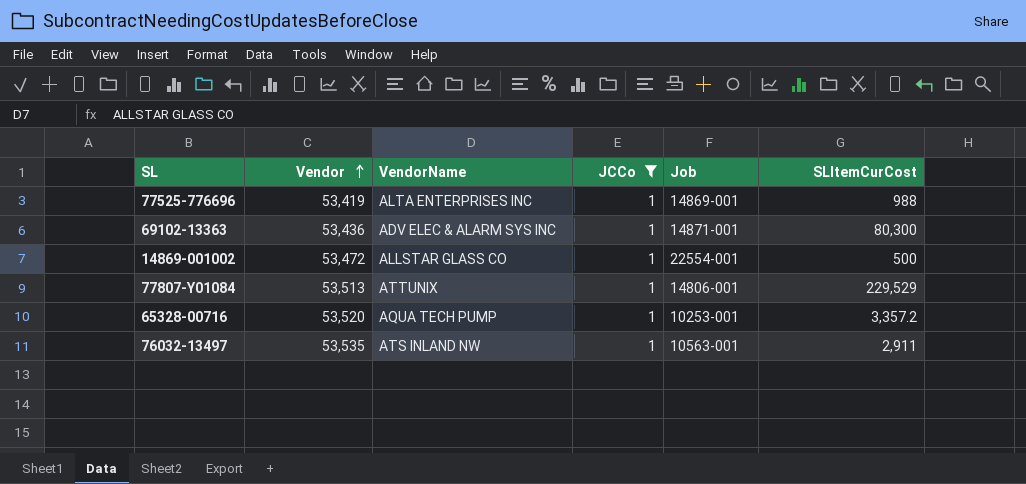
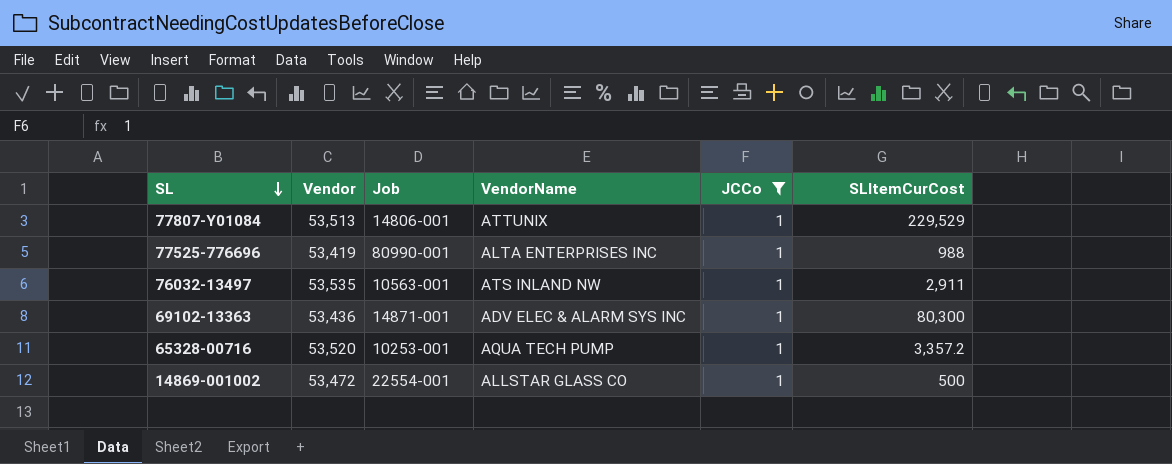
row order: Vendor ascending -> SL descending
column Job | position: 5 -> 3
77525-776696 | Job: 14869-001 -> 80990-001

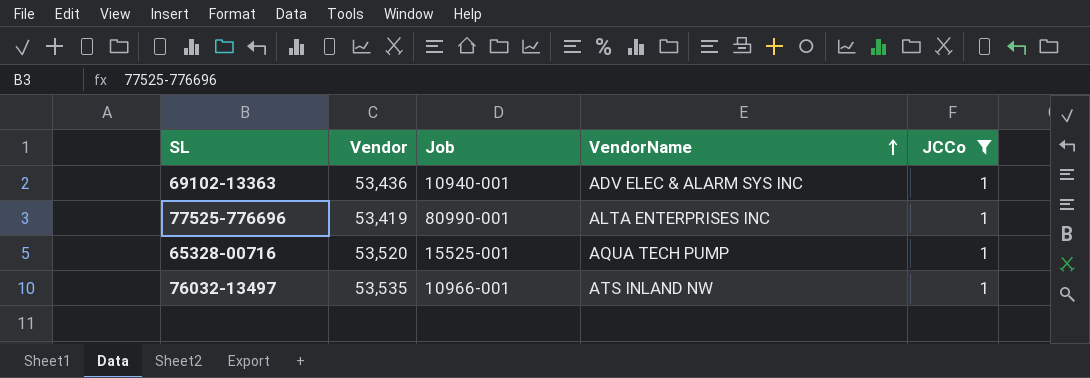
row order: SL descending -> VendorName ascending
column SLItemCurCost | position: 6 -> none
row 77807-Y01084: 53,513 | 14806-001 | ATTUNIX | 1 | 229,529 -> none
row 14869-001002: 53,472 | 22554-001 | ALLSTAR GLASS CO | 1 | 500 -> none
69102-13363 | Job: 14871-001 -> 10940-001
65328-00716 | Job: 10253-001 -> 15525-001
76032-13497 | Job: 10563-001 -> 10966-001

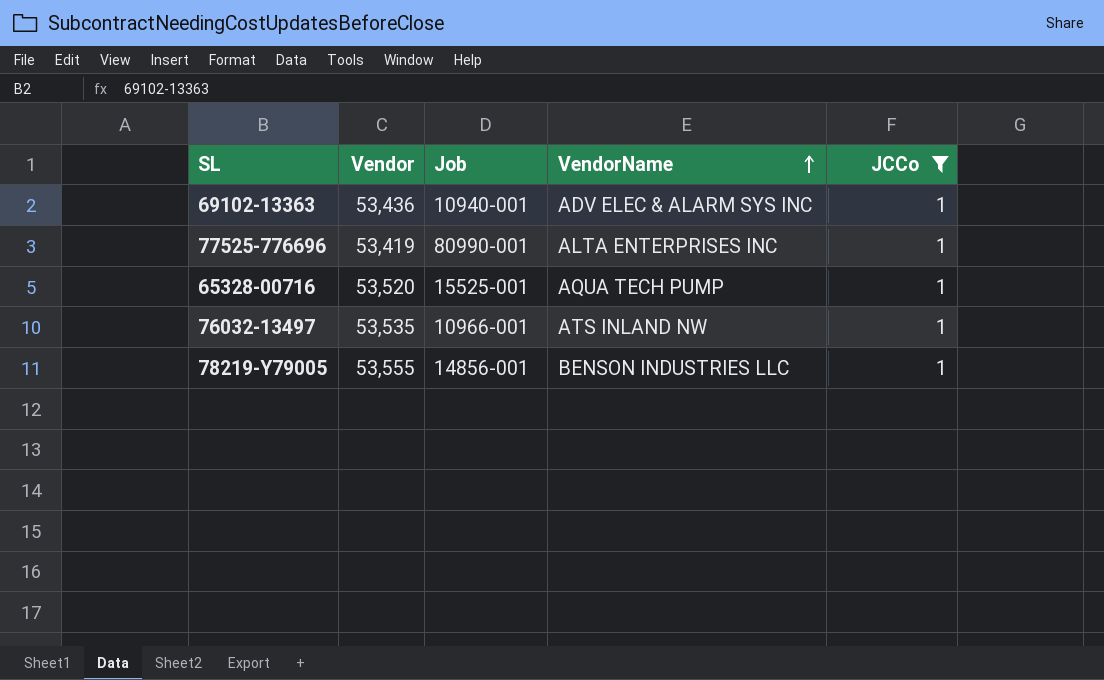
row 78219-Y79005: none -> 53,555 | 14856-001 | BENSON INDUSTRIES LLC | 1

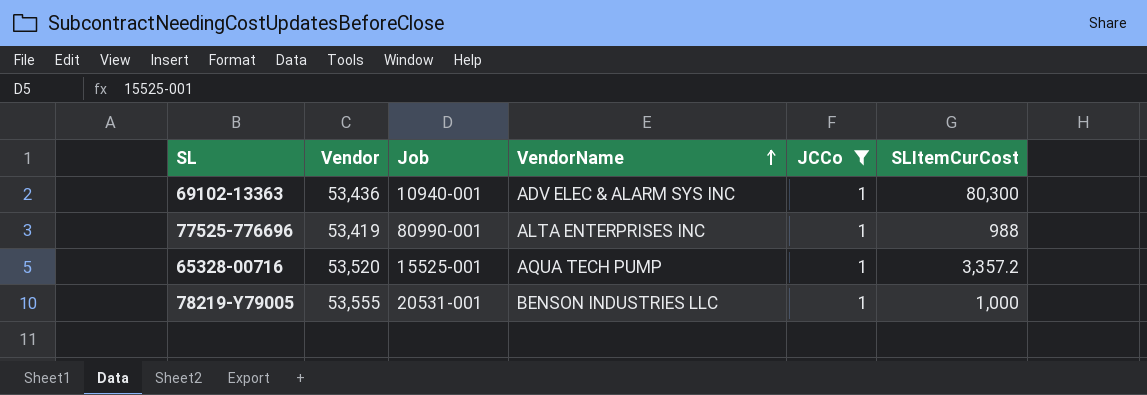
column SLItemCurCost | position: none -> 6
row 76032-13497: 53,535 | 10966-001 | ATS INLAND NW | 1 -> none
78219-Y79005 | Job: 14856-001 -> 20531-001

